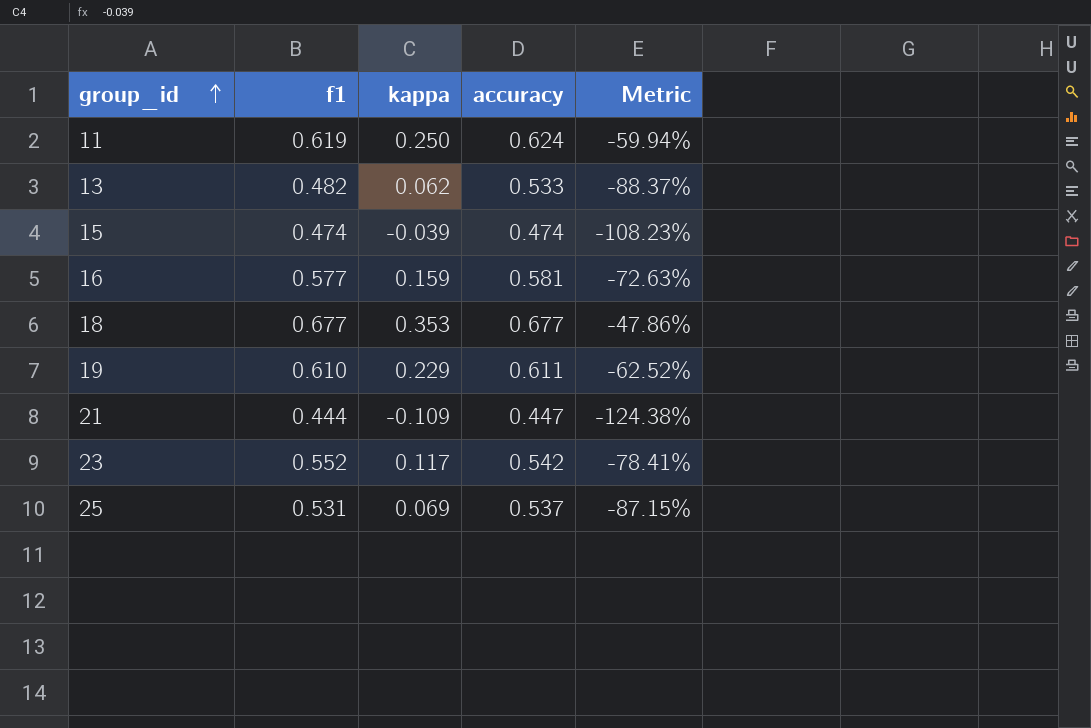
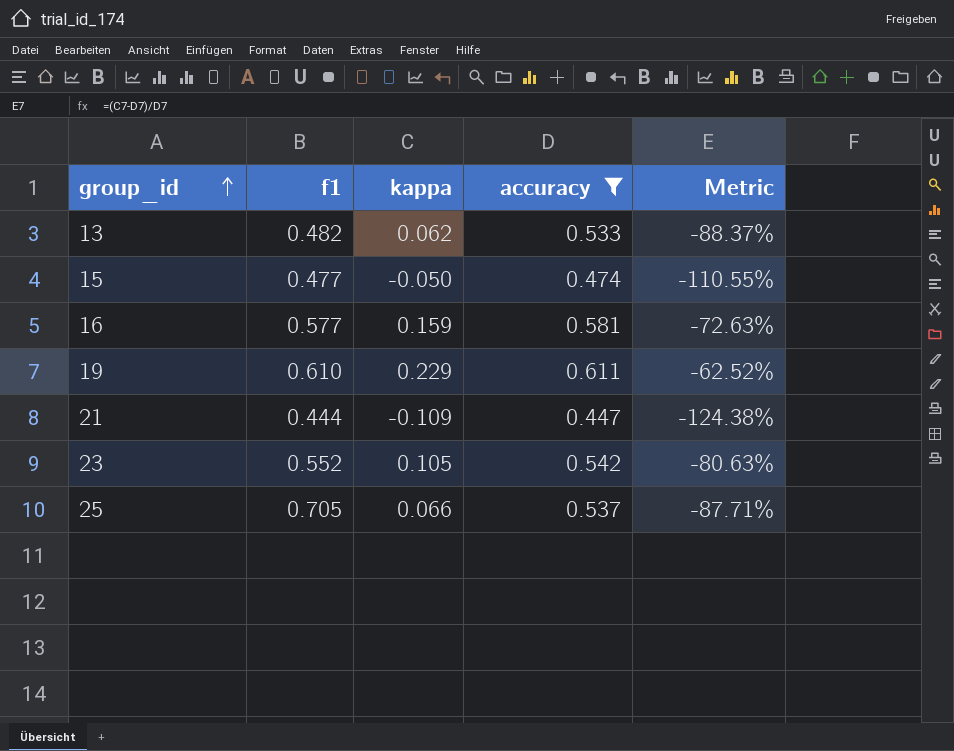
filter: none -> accuracy <= 0.611
15 | f1: 0.474 -> 0.477
15 | kappa: -0.039 -> -0.050
15 | Metric: -108.23% -> -110.55%
23 | kappa: 0.117 -> 0.105
23 | Metric: -78.41% -> -80.63%
25 | f1: 0.531 -> 0.705
25 | kappa: 0.069 -> 0.066
25 | Metric: -87.15% -> -87.71%

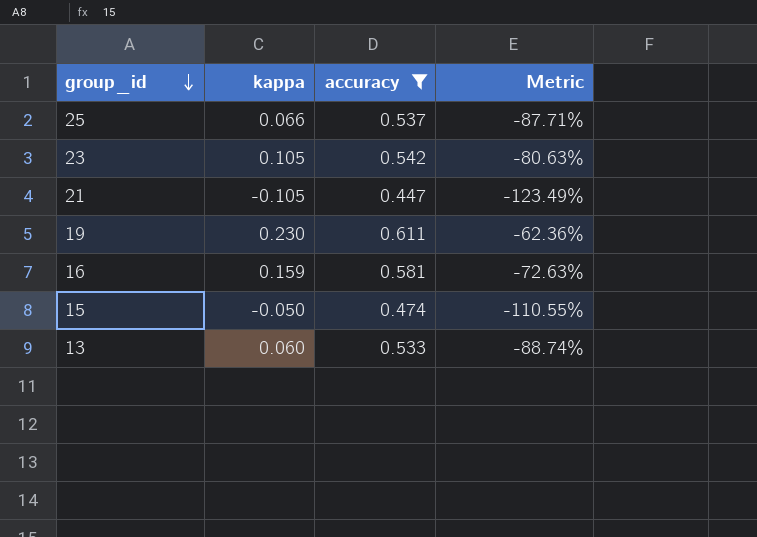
row order: group_id ascending -> group_id descending
column f1 | position: 2 -> none
21 | kappa: -0.109 -> -0.105
21 | Metric: -124.38% -> -123.49%
19 | kappa: 0.229 -> 0.230
19 | Metric: -62.52% -> -62.36%
13 | kappa: 0.062 -> 0.060
13 | Metric: -88.37% -> -88.74%

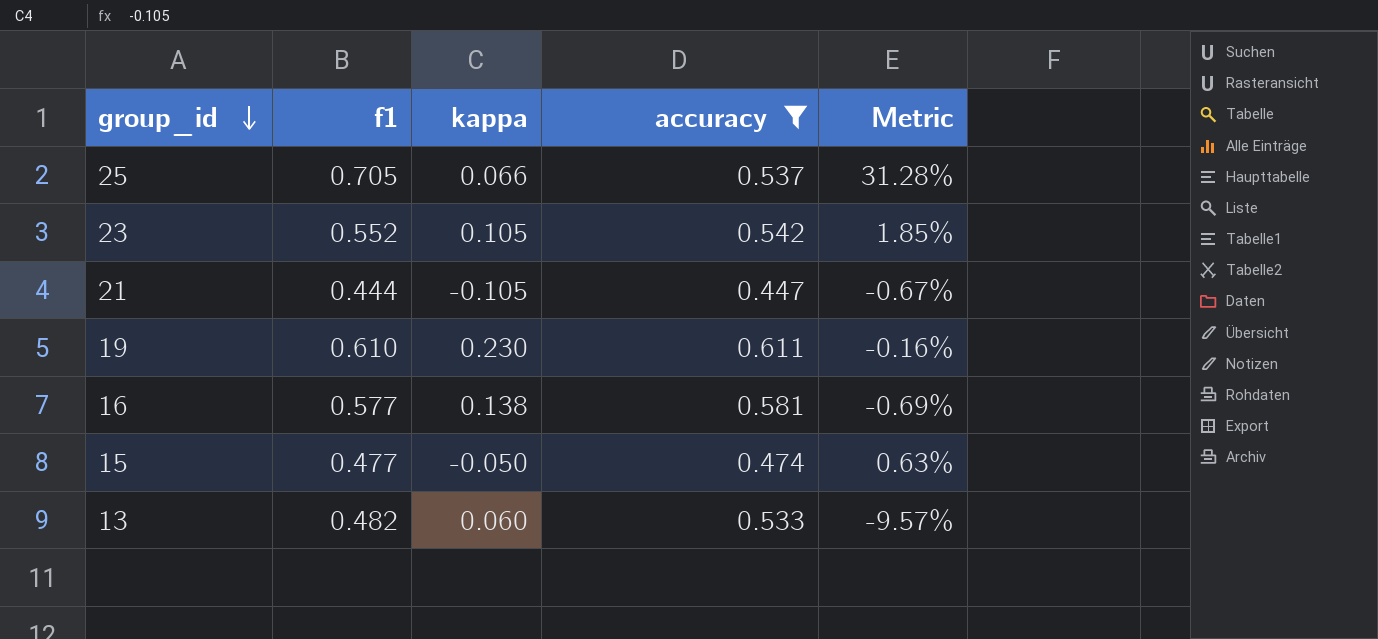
column f1 | position: none -> 2
column Metric | formula: ([kappa] - [accuracy]) / [accuracy] -> ([f1] - [accuracy]) / [accuracy]
16 | kappa: 0.159 -> 0.138

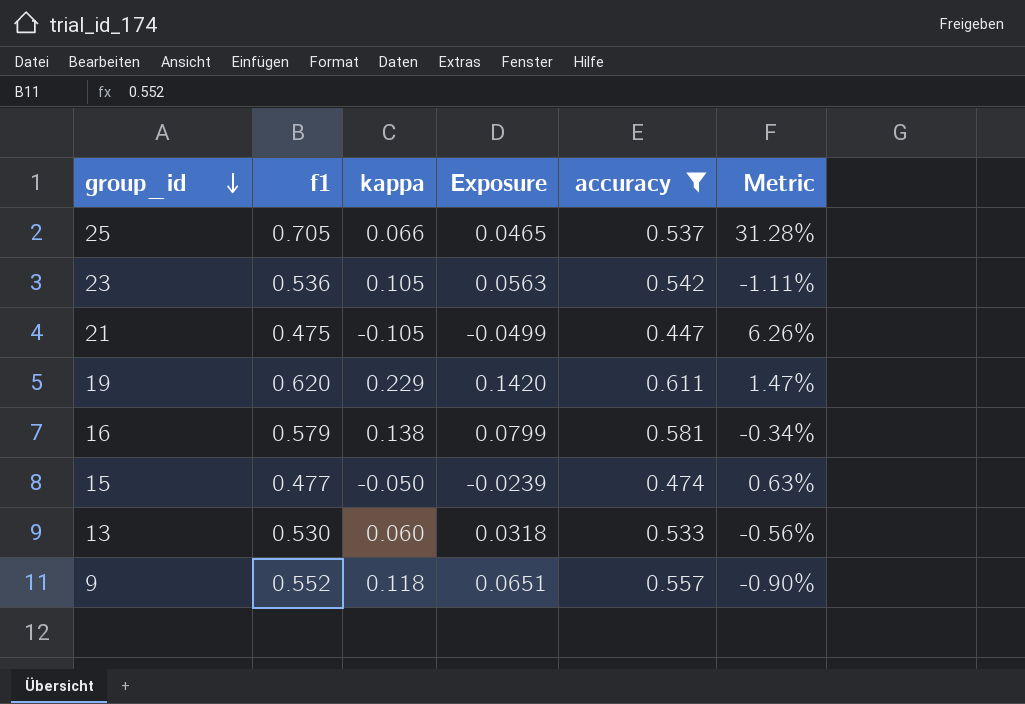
column Exposure | formula: none -> [f1] * [kappa]
23 | f1: 0.552 -> 0.536
23 | Metric: 1.85% -> -1.11%
21 | f1: 0.444 -> 0.475
21 | Metric: -0.67% -> 6.26%
19 | f1: 0.610 -> 0.620
19 | kappa: 0.230 -> 0.229
19 | Metric: -0.16% -> 1.47%
16 | f1: 0.577 -> 0.579
16 | Metric: -0.69% -> -0.34%
13 | f1: 0.482 -> 0.530
13 | Metric: -9.57% -> -0.56%
row 9: none -> 0.552 | 0.118 | 0.0651 | 0.557 | -0.90%

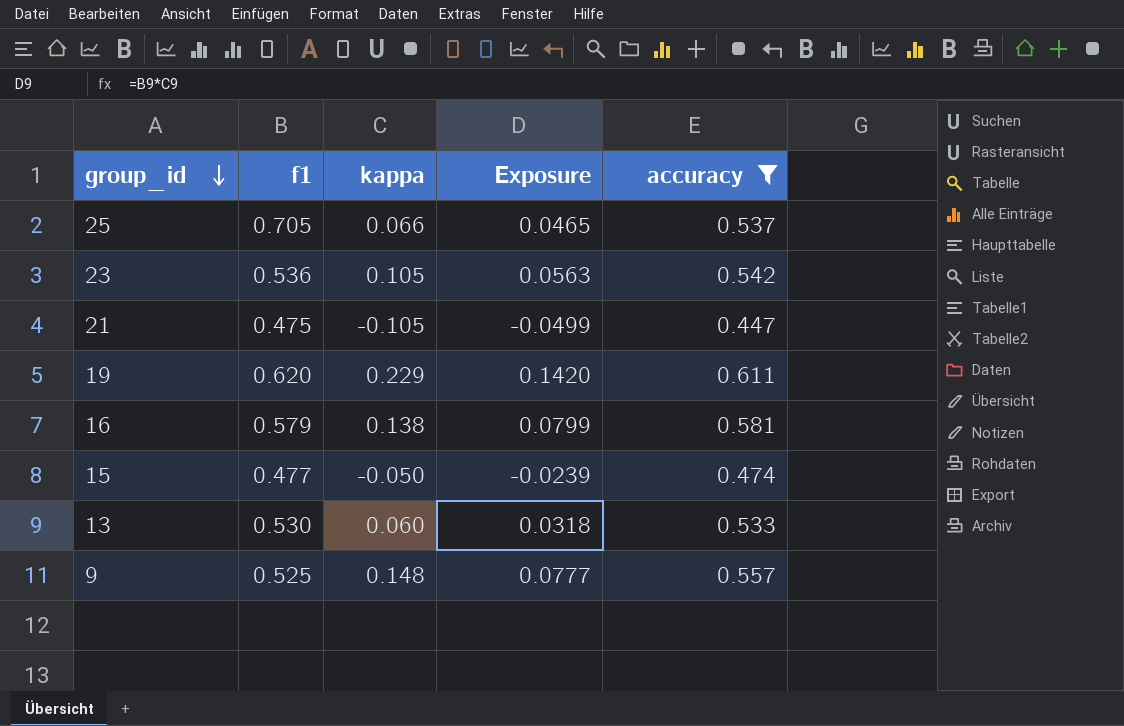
column Metric | formula: ([f1] - [accuracy]) / [accuracy] -> none
9 | f1: 0.552 -> 0.525
9 | kappa: 0.118 -> 0.148
9 | Exposure: 0.0651 -> 0.0777

